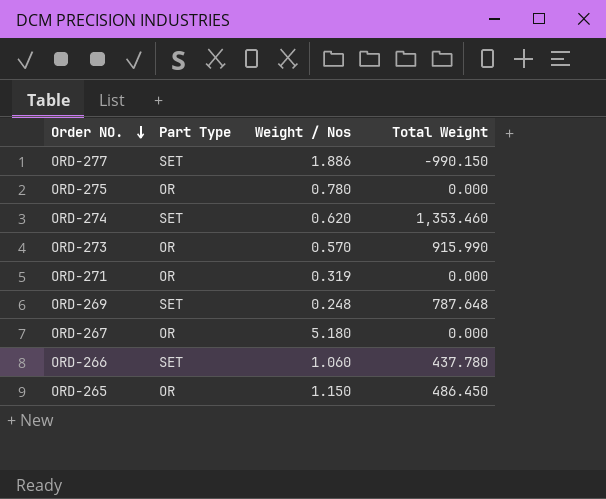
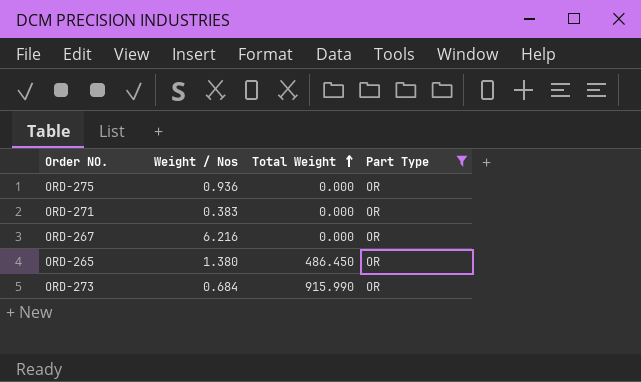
filter: none -> Part Type = OR
row order: Order NO. descending -> Total Weight ascending
column Part Type | position: 2 -> 4
ORD-275 | Weight / Nos: 0.780 -> 0.936
ORD-271 | Weight / Nos: 0.319 -> 0.383
ORD-267 | Weight / Nos: 5.180 -> 6.216
ORD-265 | Weight / Nos: 1.150 -> 1.380
ORD-273 | Weight / Nos: 0.570 -> 0.684

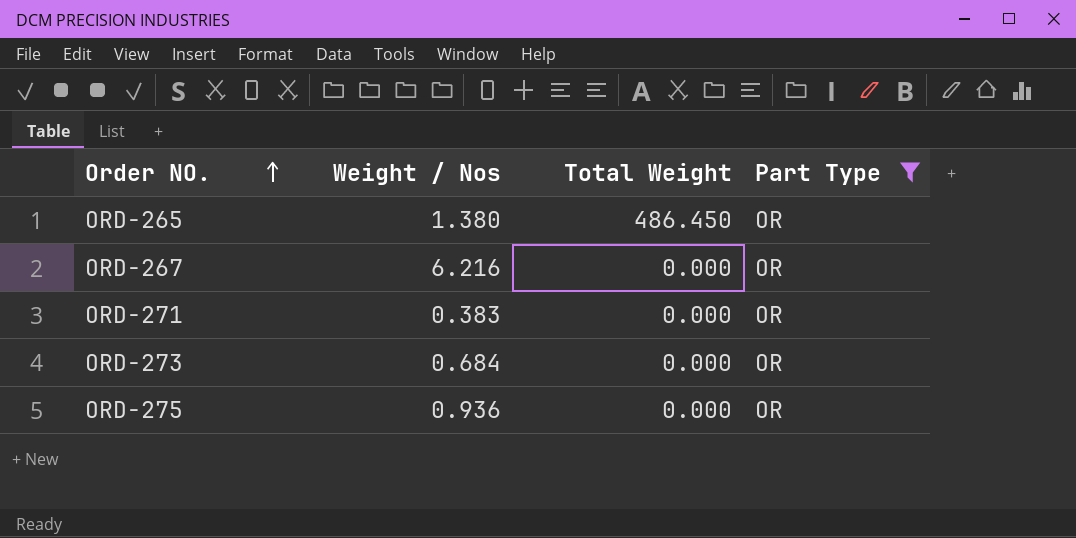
row order: Total Weight ascending -> Order NO. ascending
ORD-273 | Total Weight: 915.990 -> 0.000

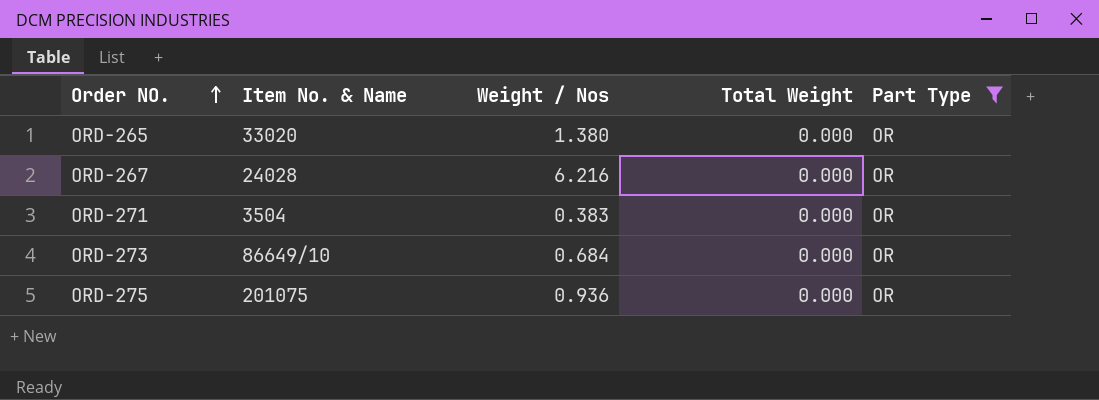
column Item No. & Name | position: none -> 2
ORD-265 | Total Weight: 486.450 -> 0.000

